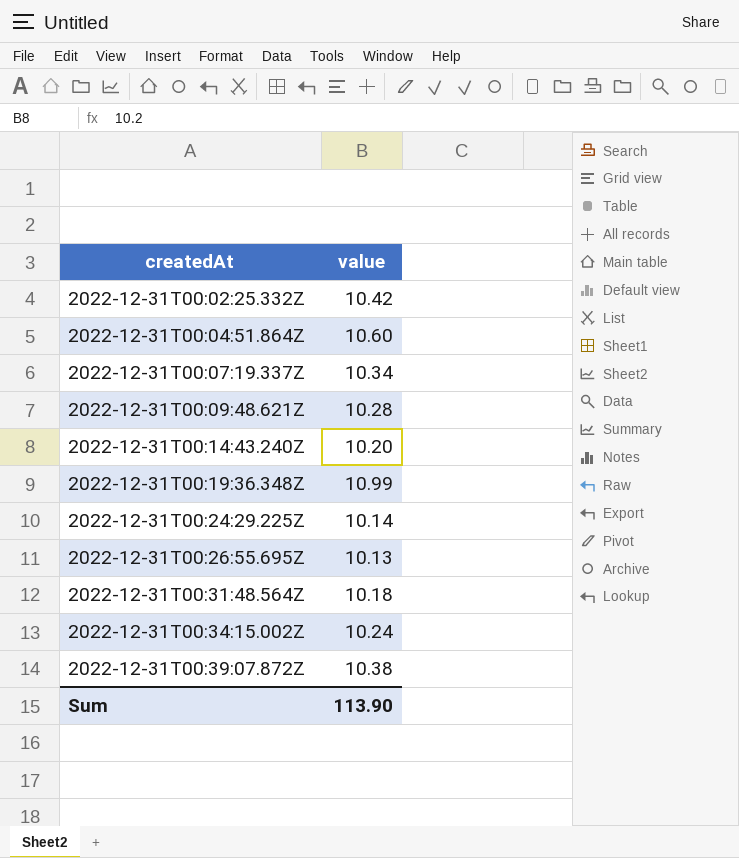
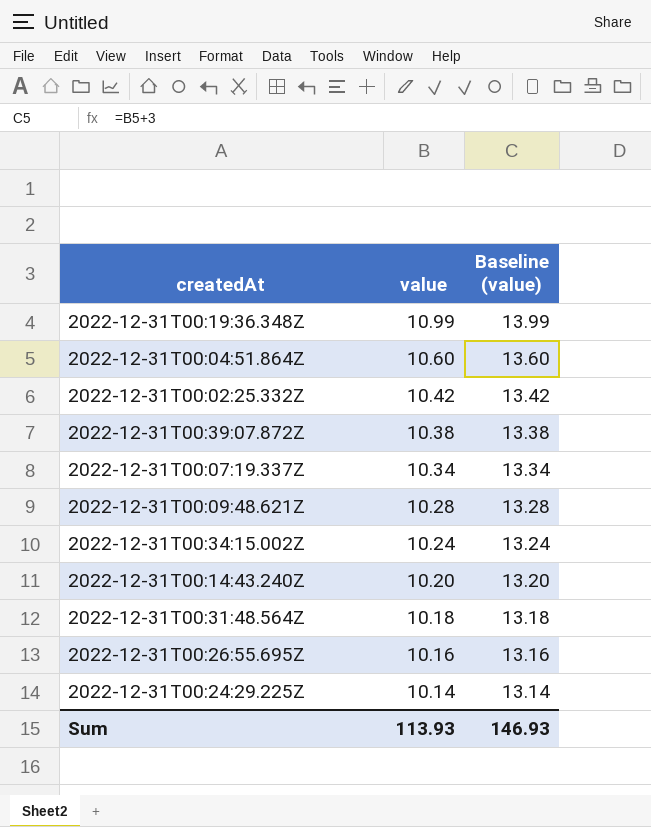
row order: createdAt ascending -> value descending
column Baseline (value) | formula: none -> [value] + 3
2022-12-31T00:26:55.695Z | value: 10.13 -> 10.16
Sum | value: 113.90 -> 113.93

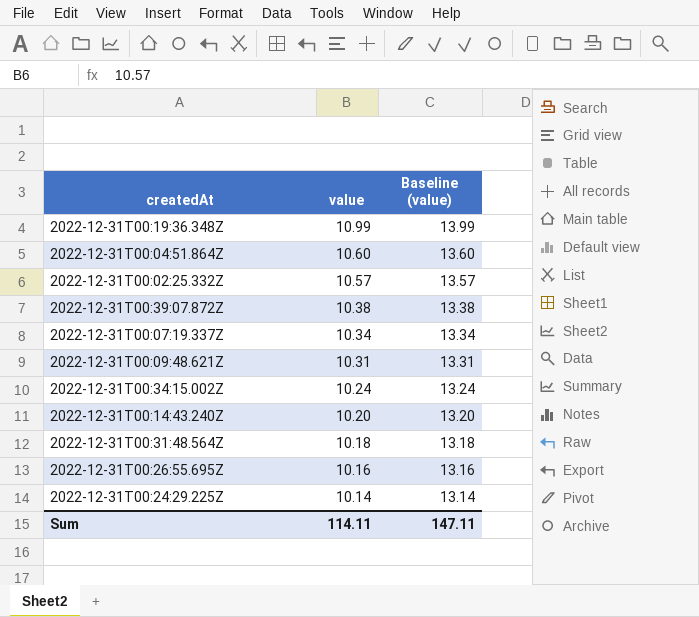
2022-12-31T00:02:25.332Z | value: 10.42 -> 10.57
2022-12-31T00:02:25.332Z | Baseline (value): 13.42 -> 13.57
2022-12-31T00:09:48.621Z | value: 10.28 -> 10.31
2022-12-31T00:09:48.621Z | Baseline (value): 13.28 -> 13.31
Sum | value: 113.93 -> 114.11
Sum | Baseline (value): 146.93 -> 147.11

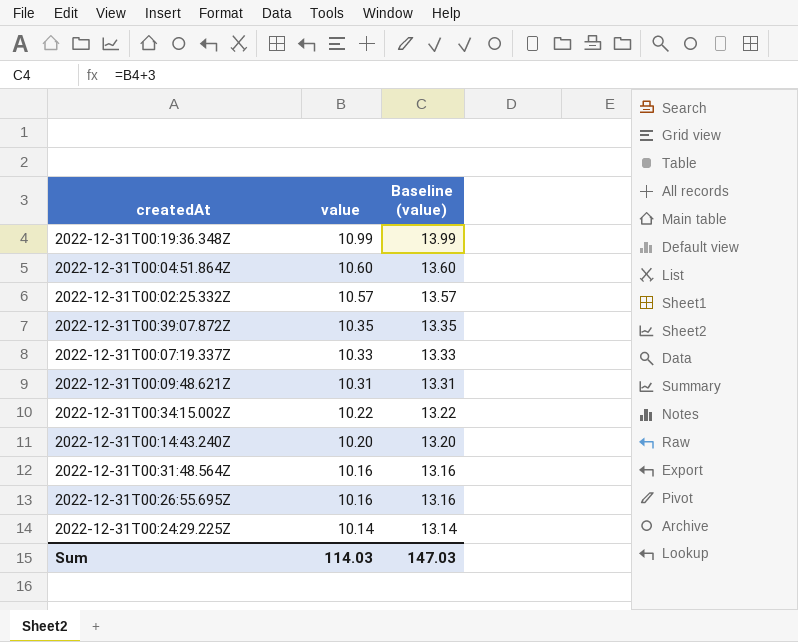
2022-12-31T00:39:07.872Z | value: 10.38 -> 10.35
2022-12-31T00:39:07.872Z | Baseline (value): 13.38 -> 13.35
2022-12-31T00:07:19.337Z | value: 10.34 -> 10.33
2022-12-31T00:07:19.337Z | Baseline (value): 13.34 -> 13.33
2022-12-31T00:34:15.002Z | value: 10.24 -> 10.22
2022-12-31T00:34:15.002Z | Baseline (value): 13.24 -> 13.22
2022-12-31T00:31:48.564Z | value: 10.18 -> 10.16
2022-12-31T00:31:48.564Z | Baseline (value): 13.18 -> 13.16
Sum | value: 114.11 -> 114.03
Sum | Baseline (value): 147.11 -> 147.03

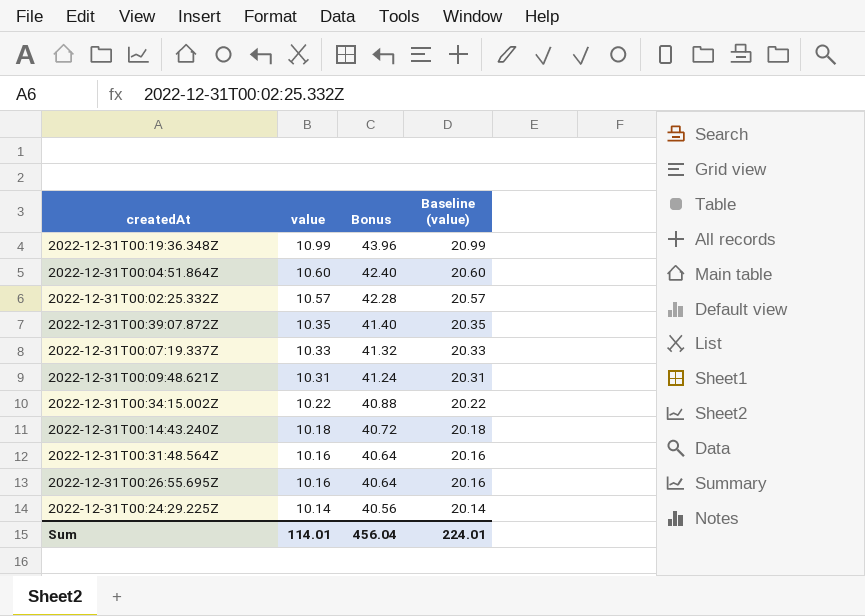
column Bonus | formula: none -> [value] * 4
column Baseline (value) | formula: [value] + 3 -> [value] + 10
2022-12-31T00:14:43.240Z | value: 10.20 -> 10.18
Sum | value: 114.03 -> 114.01
Sum | Baseline (value): 147.03 -> 224.01

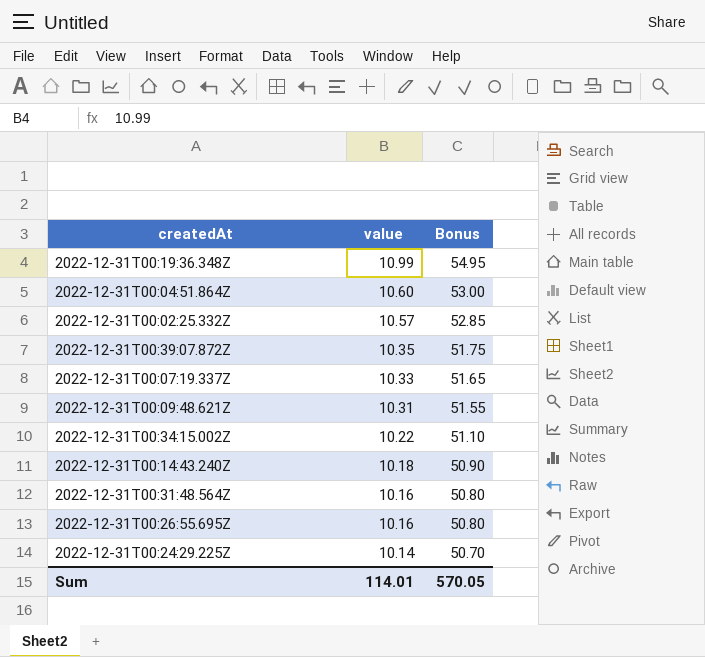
column Baseline (value) | formula: [value] + 10 -> none
column Bonus | formula: [value] * 4 -> [value] * 5
Sum | Bonus: 456.04 -> 570.05

